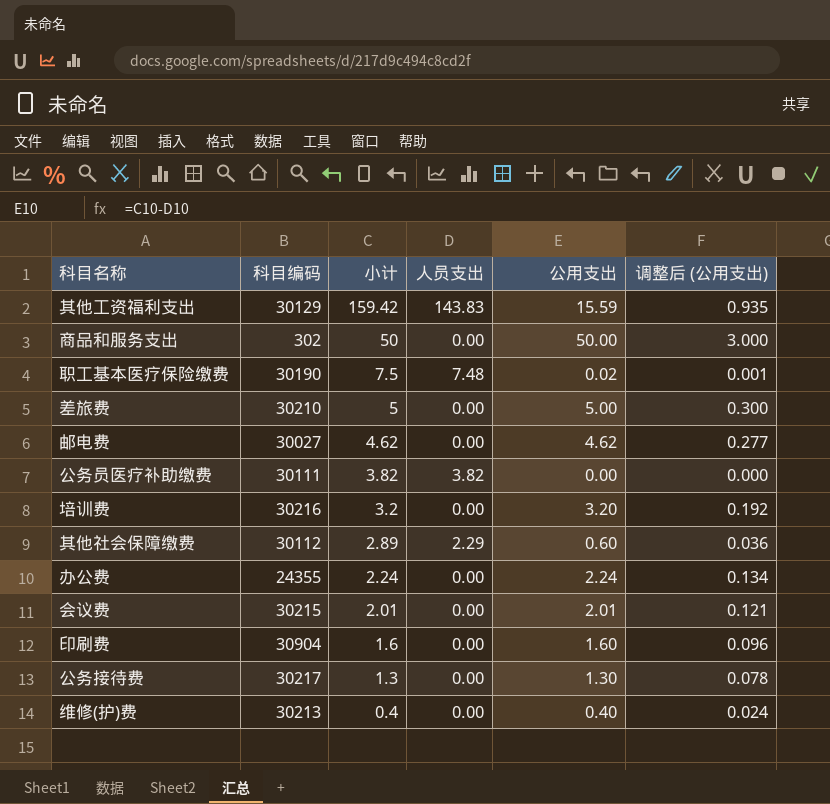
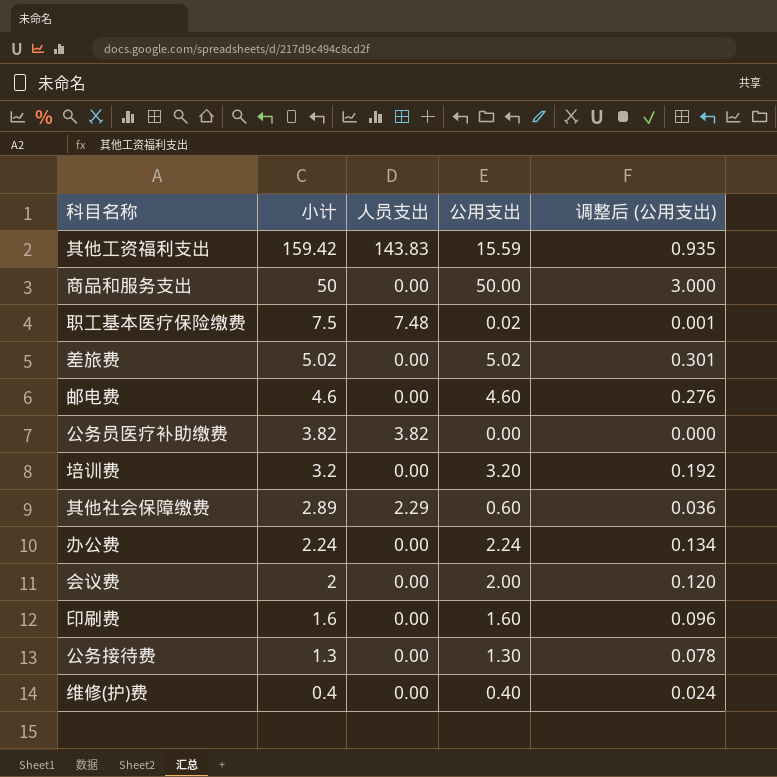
column 科目编码 | position: 2 -> none
差旅费 | 小计: 5 -> 5.02
差旅费 | 公用支出: 5.00 -> 5.02
差旅费 | 调整后 (公用支出): 0.300 -> 0.301
邮电费 | 小计: 4.62 -> 4.6
邮电费 | 公用支出: 4.62 -> 4.60
邮电费 | 调整后 (公用支出): 0.277 -> 0.276
会议费 | 小计: 2.01 -> 2
会议费 | 公用支出: 2.01 -> 2.00
会议费 | 调整后 (公用支出): 0.121 -> 0.120

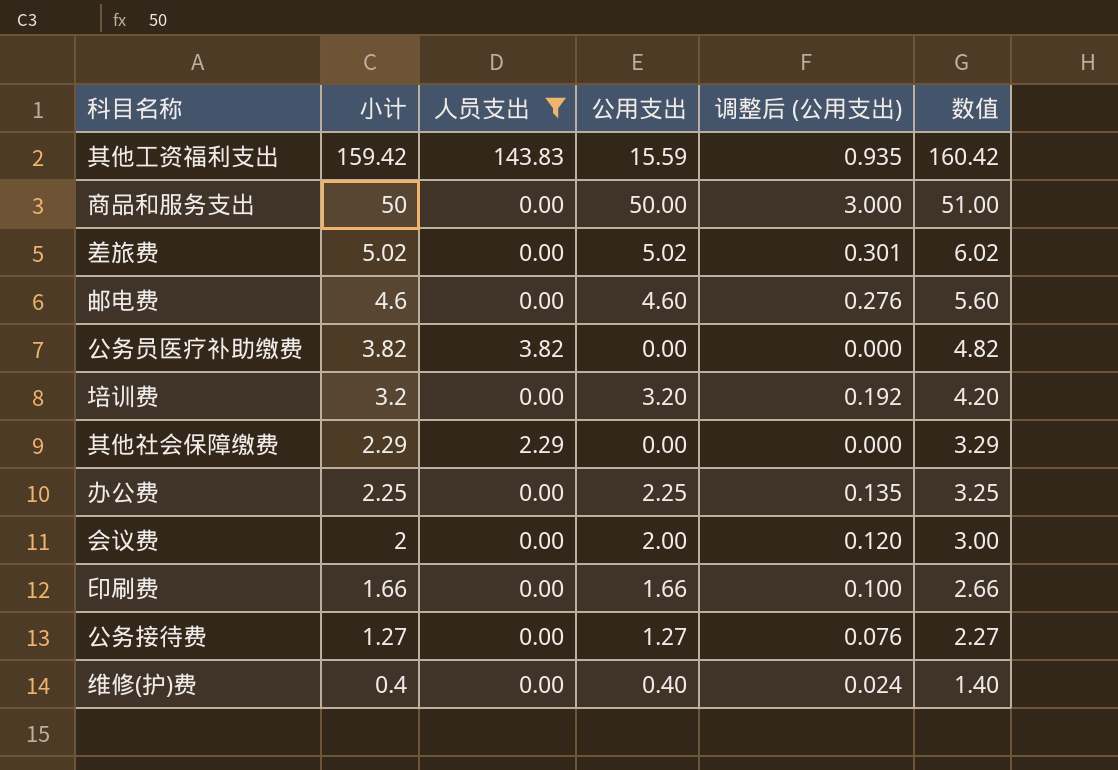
filter: none -> 人员支出 != 7.48
column 数值 | formula: none -> [小计] + 1
其他社会保障缴费 | 小计: 2.89 -> 2.29
其他社会保障缴费 | 公用支出: 0.60 -> 0.00
其他社会保障缴费 | 调整后 (公用支出): 0.036 -> 0.000
办公费 | 小计: 2.24 -> 2.25
办公费 | 公用支出: 2.24 -> 2.25
办公费 | 调整后 (公用支出): 0.134 -> 0.135
印刷费 | 小计: 1.6 -> 1.66
印刷费 | 公用支出: 1.60 -> 1.66
印刷费 | 调整后 (公用支出): 0.096 -> 0.100
公务接待费 | 小计: 1.3 -> 1.27
公务接待费 | 公用支出: 1.30 -> 1.27
公务接待费 | 调整后 (公用支出): 0.078 -> 0.076

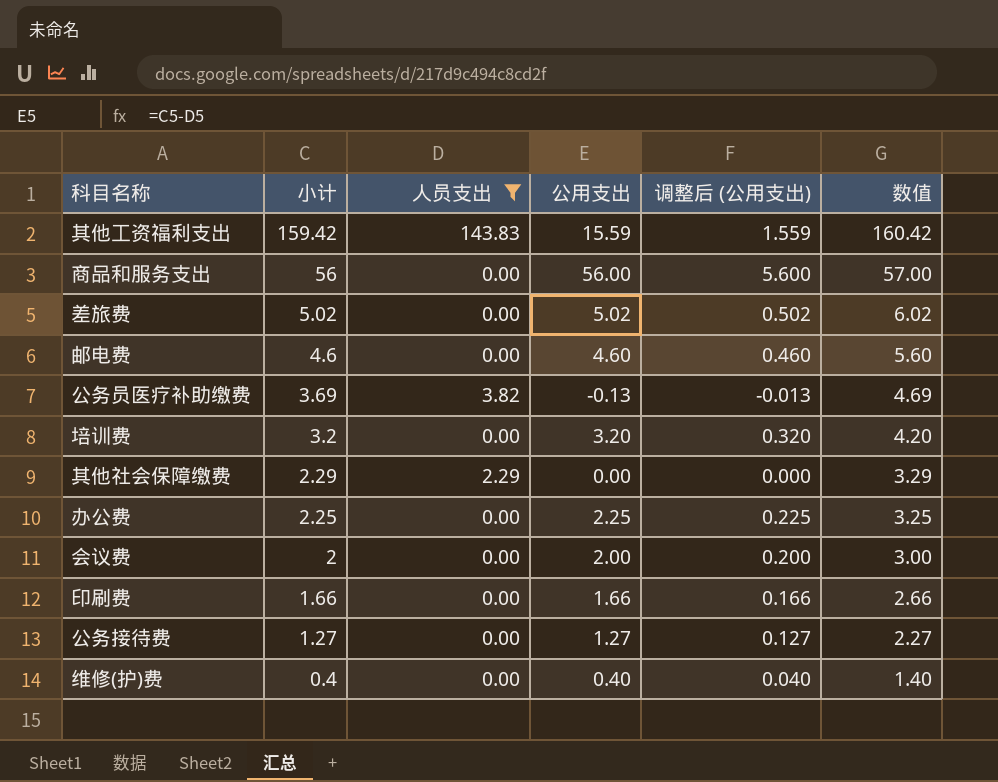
column 调整后 (公用支出) | formula: [公用支出] * 0.06 -> [公用支出] * 0.1
商品和服务支出 | 小计: 50 -> 56
商品和服务支出 | 公用支出: 50.00 -> 56.00
商品和服务支出 | 数值: 51.00 -> 57.00
公务员医疗补助缴费 | 小计: 3.82 -> 3.69
公务员医疗补助缴费 | 公用支出: 0.00 -> -0.13
公务员医疗补助缴费 | 数值: 4.82 -> 4.69

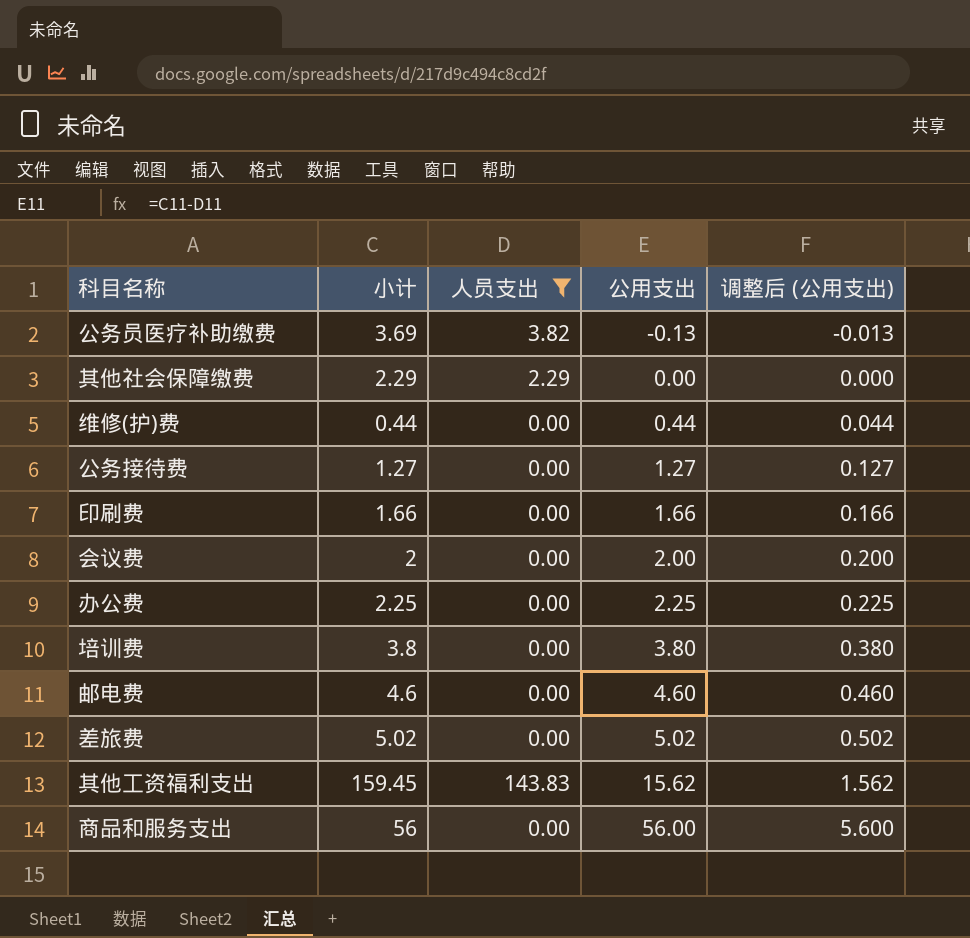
row order: 小计 descending -> 公用支出 ascending
column 数值 | formula: [小计] + 1 -> none
维修(护)费 | 小计: 0.4 -> 0.44
维修(护)费 | 公用支出: 0.40 -> 0.44
维修(护)费 | 调整后 (公用支出): 0.040 -> 0.044
培训费 | 小计: 3.2 -> 3.8
培训费 | 公用支出: 3.20 -> 3.80
培训费 | 调整后 (公用支出): 0.320 -> 0.380
其他工资福利支出 | 小计: 159.42 -> 159.45
其他工资福利支出 | 公用支出: 15.59 -> 15.62
其他工资福利支出 | 调整后 (公用支出): 1.559 -> 1.562

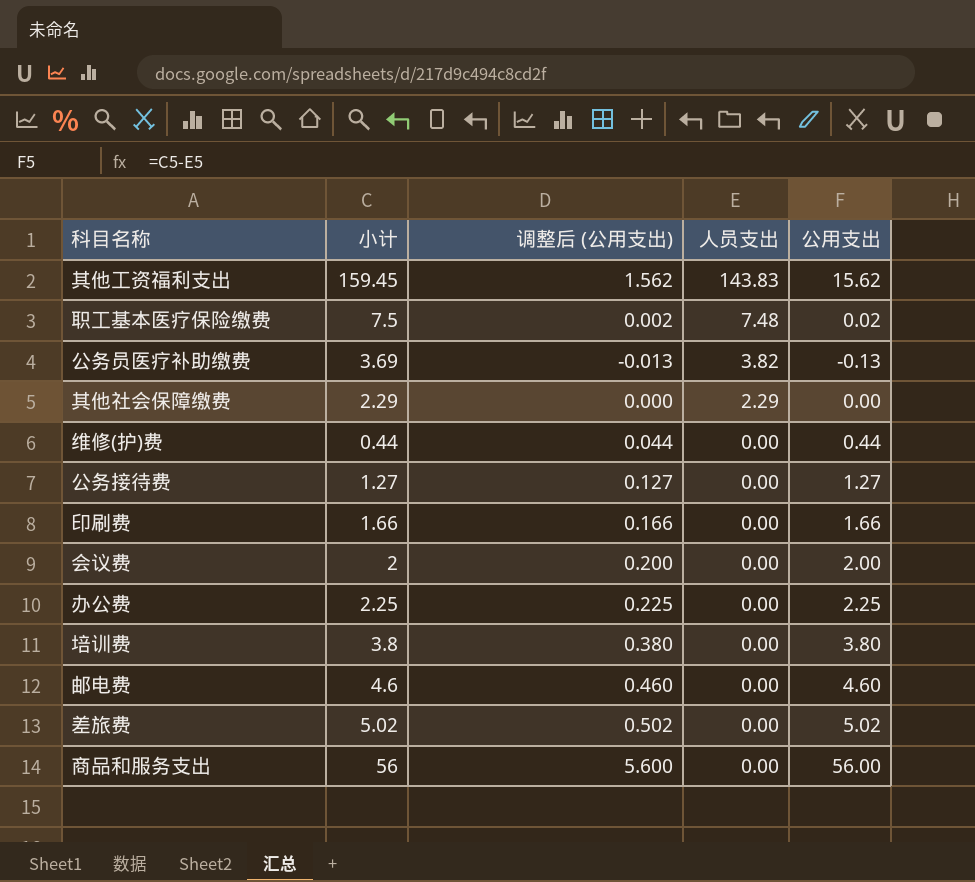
filter: 人员支出 != 7.48 -> none
row order: 公用支出 ascending -> 人员支出 descending
column 调整后 (公用支出) | position: 5 -> 3

